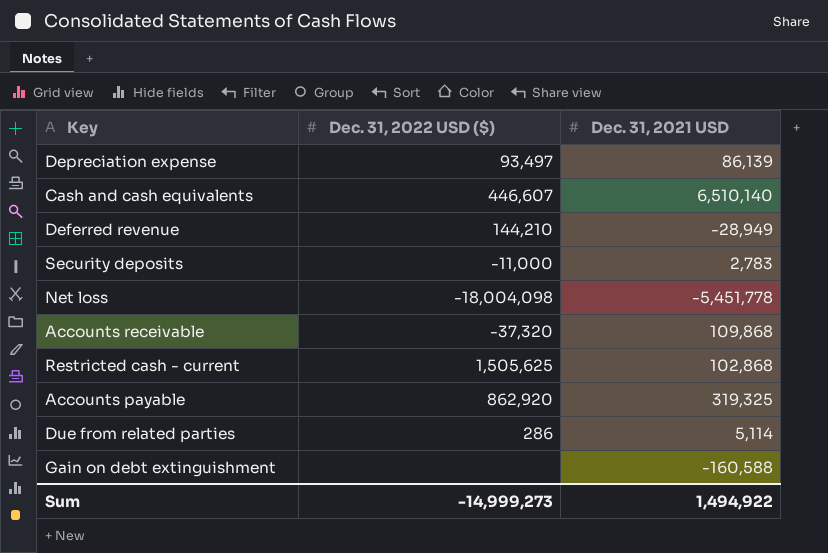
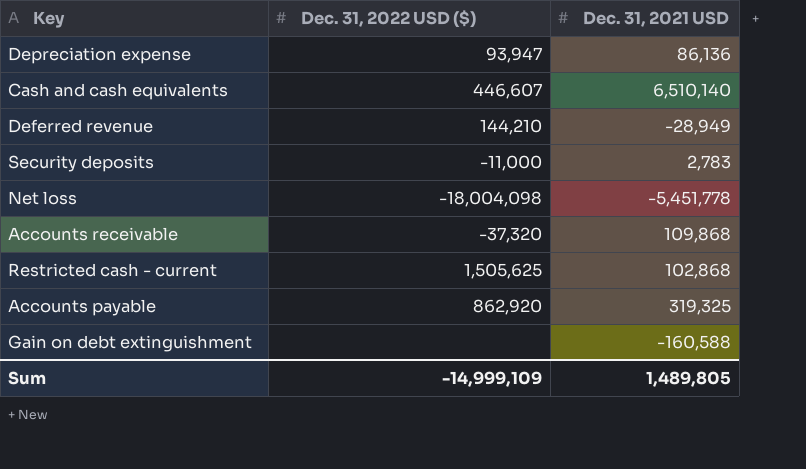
row Due from related parties: 286 | 5,114 -> none
Depreciation expense | Dec. 31, 2022 USD ($): 93,497 -> 93,947
Depreciation expense | Dec. 31, 2021 USD: 86,139 -> 86,136
Sum | Dec. 31, 2022 USD ($): -14,999,273 -> -14,999,109
Sum | Dec. 31, 2021 USD: 1,494,922 -> 1,489,805

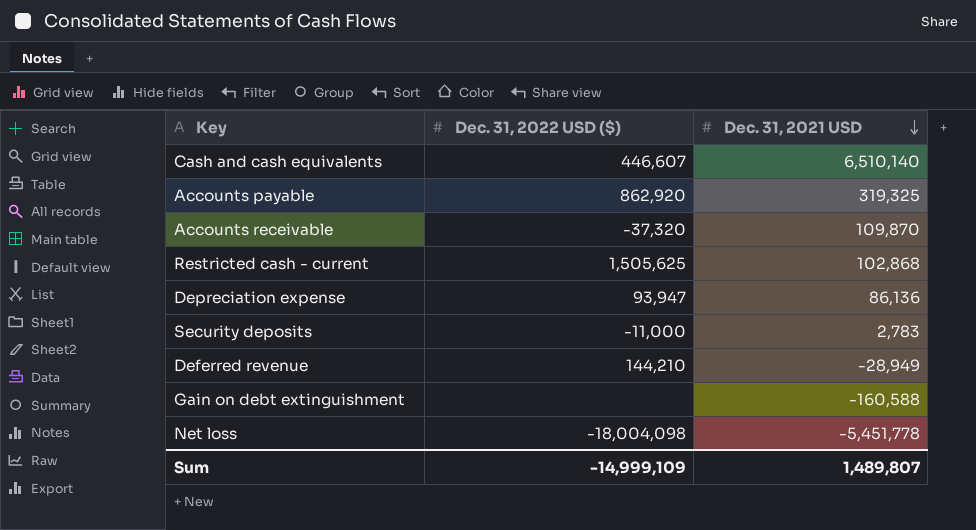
row order: none -> Dec. 31, 2021 USD descending
Accounts receivable | Dec. 31, 2021 USD: 109,868 -> 109,870
Sum | Dec. 31, 2021 USD: 1,489,805 -> 1,489,807

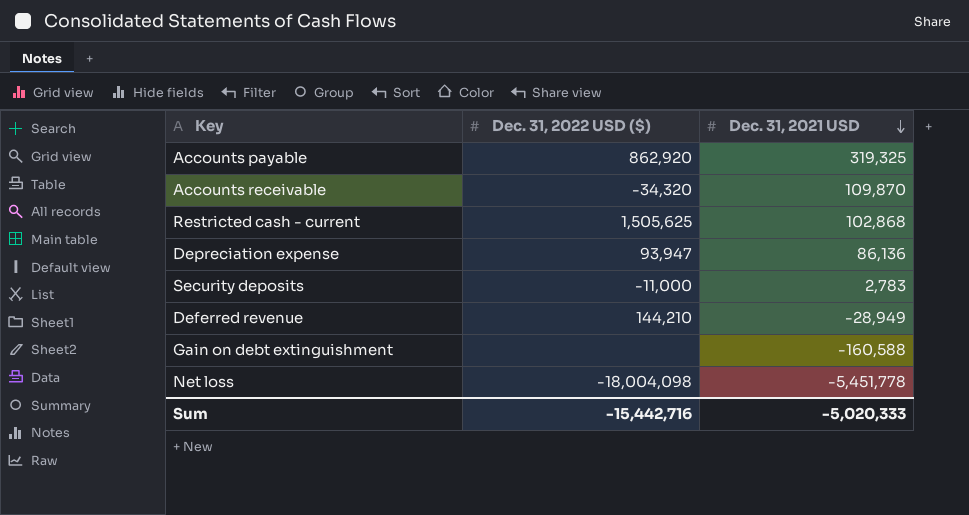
row Cash and cash equivalents: 446,607 | 6,510,140 -> none
Accounts receivable | Dec. 31, 2022 USD ($): -37,320 -> -34,320
Sum | Dec. 31, 2022 USD ($): -14,999,109 -> -15,442,716
Sum | Dec. 31, 2021 USD: 1,489,807 -> -5,020,333

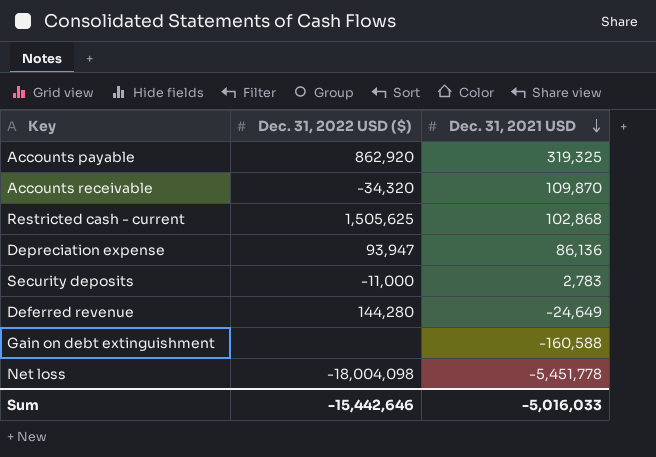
Deferred revenue | Dec. 31, 2022 USD ($): 144,210 -> 144,280
Deferred revenue | Dec. 31, 2021 USD: -28,949 -> -24,649
Sum | Dec. 31, 2022 USD ($): -15,442,716 -> -15,442,646
Sum | Dec. 31, 2021 USD: -5,020,333 -> -5,016,033

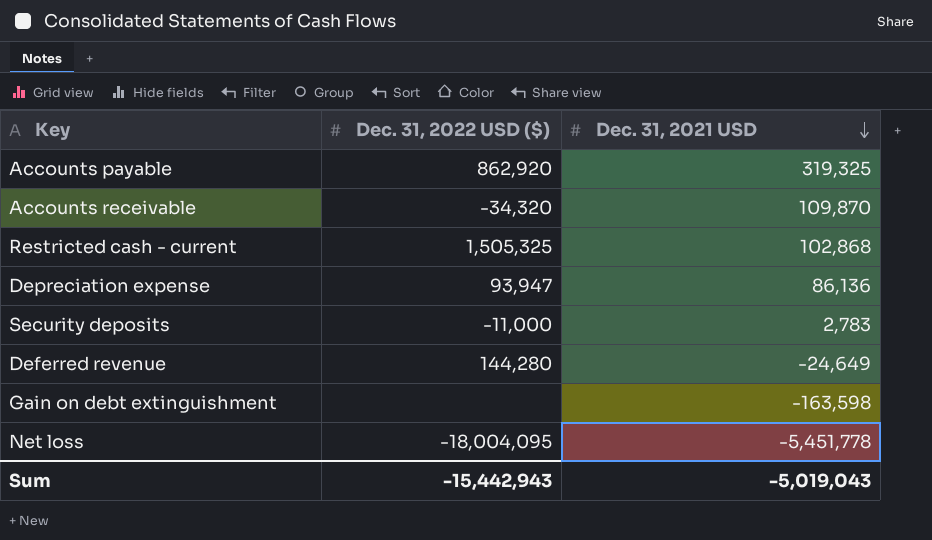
Restricted cash - current | Dec. 31, 2022 USD ($): 1,505,625 -> 1,505,325
Gain on debt extinguishment | Dec. 31, 2021 USD: -160,588 -> -163,598
Net loss | Dec. 31, 2022 USD ($): -18,004,098 -> -18,004,095
Sum | Dec. 31, 2022 USD ($): -15,442,646 -> -15,442,943
Sum | Dec. 31, 2021 USD: -5,016,033 -> -5,019,043

